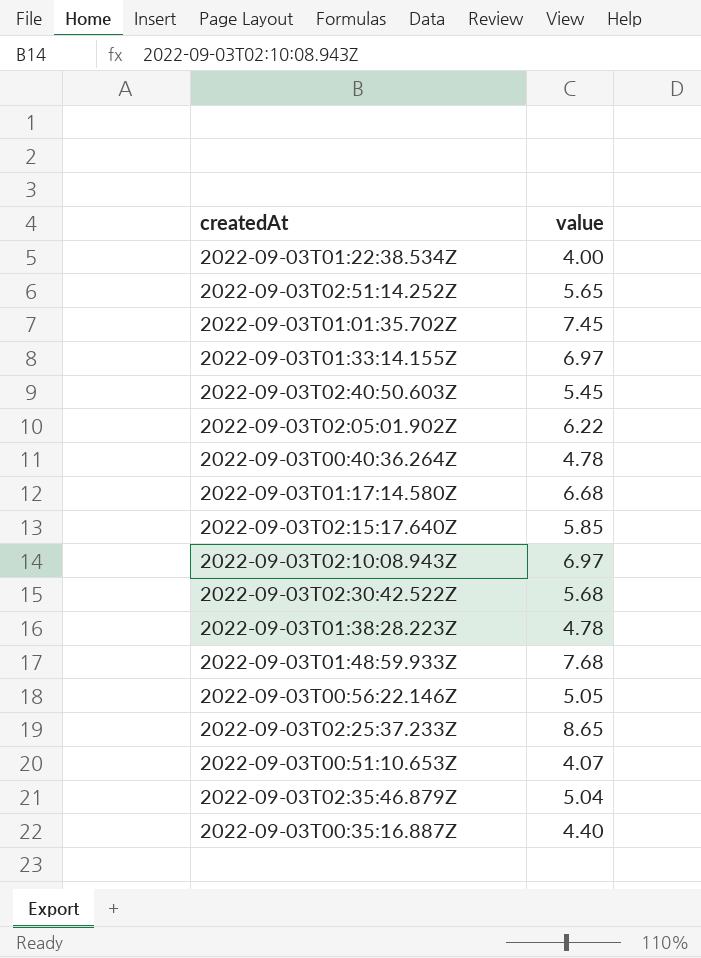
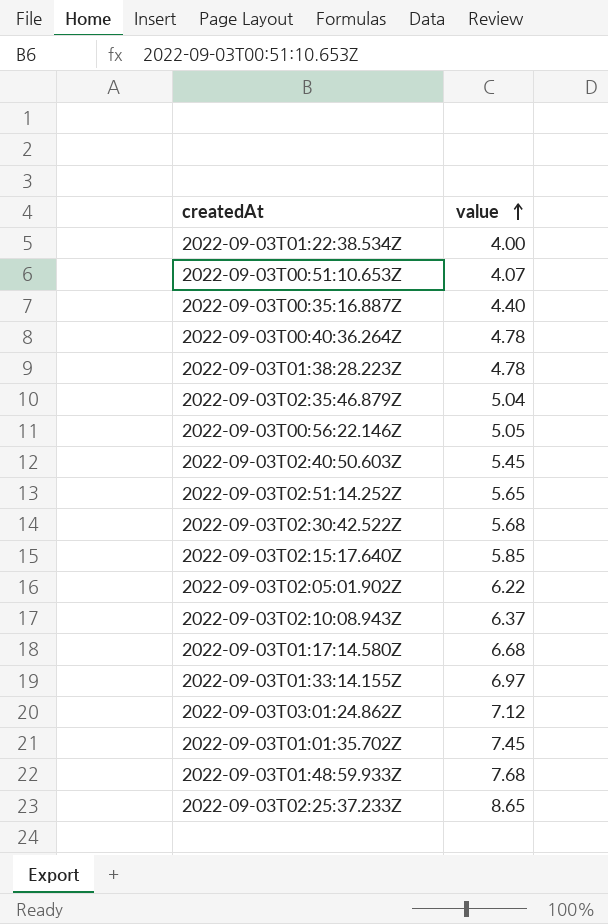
row order: none -> value ascending
2022-09-03T02:10:08.943Z | value: 6.97 -> 6.37
row 2022-09-03T03:01:24.862Z: none -> 7.12

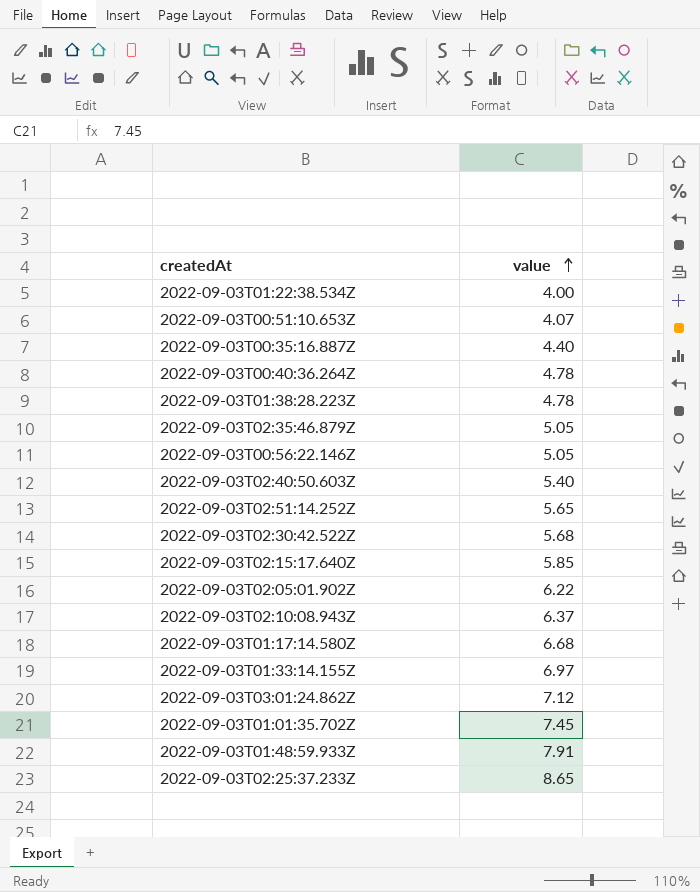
2022-09-03T02:35:46.879Z | value: 5.04 -> 5.05
2022-09-03T02:40:50.603Z | value: 5.45 -> 5.40
2022-09-03T01:48:59.933Z | value: 7.68 -> 7.91

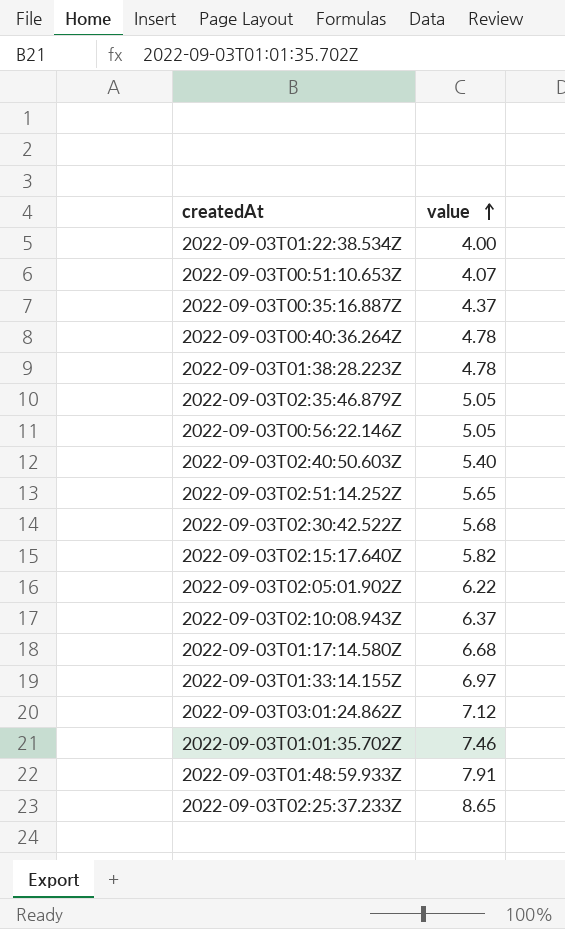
2022-09-03T00:35:16.887Z | value: 4.40 -> 4.37
2022-09-03T02:15:17.640Z | value: 5.85 -> 5.82
2022-09-03T01:01:35.702Z | value: 7.45 -> 7.46

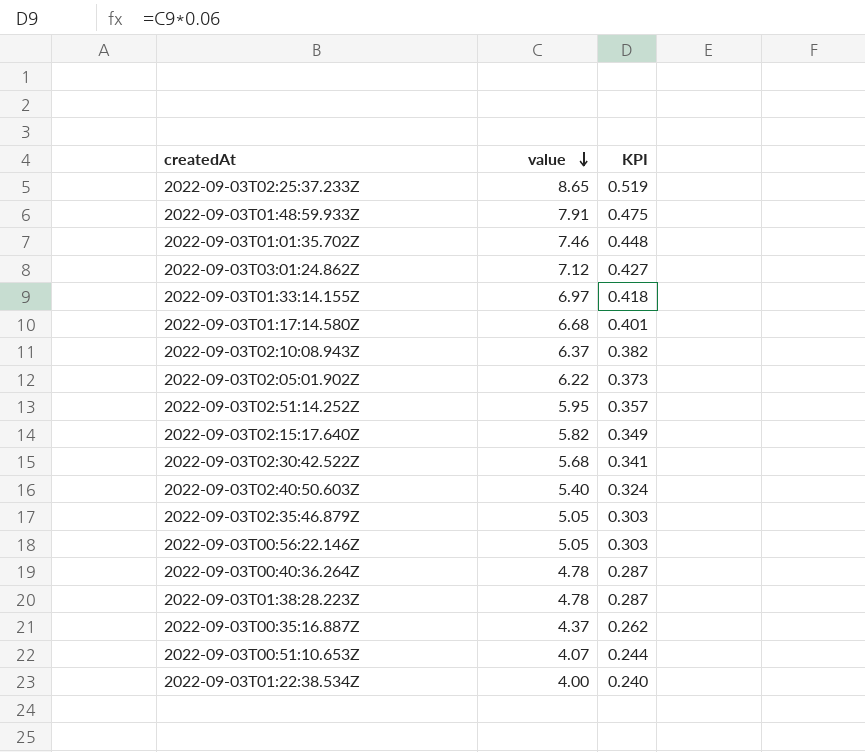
row order: value ascending -> value descending
column KPI | formula: none -> [value] * 0.06
2022-09-03T02:51:14.252Z | value: 5.65 -> 5.95

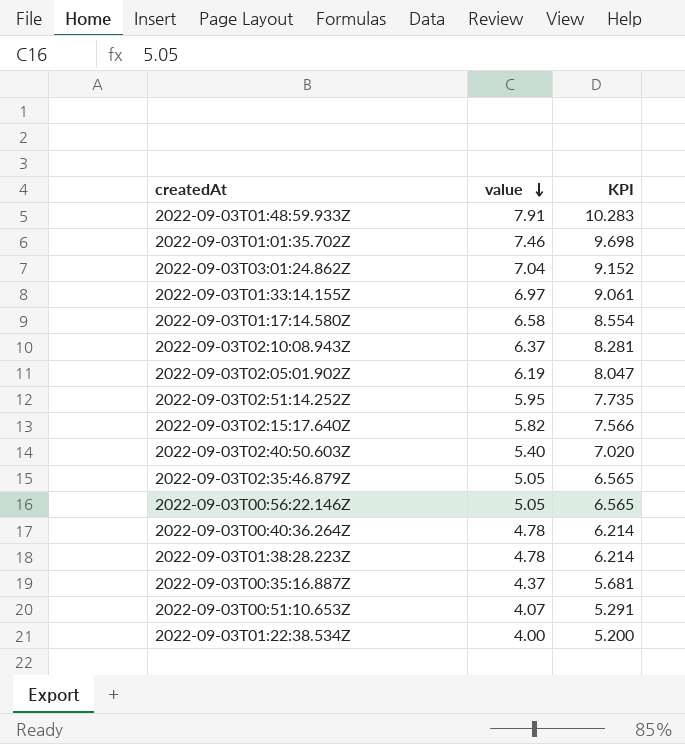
column KPI | formula: [value] * 0.06 -> [value] * 1.3
row 2022-09-03T02:25:37.233Z: 8.65 | 0.519 -> none
row 2022-09-03T02:30:42.522Z: 5.68 | 0.341 -> none
2022-09-03T03:01:24.862Z | value: 7.12 -> 7.04
2022-09-03T01:17:14.580Z | value: 6.68 -> 6.58
2022-09-03T02:05:01.902Z | value: 6.22 -> 6.19

